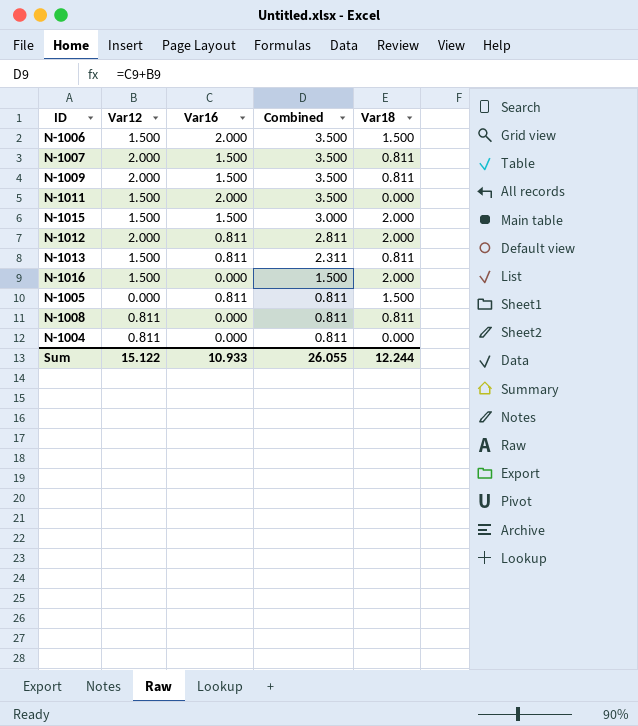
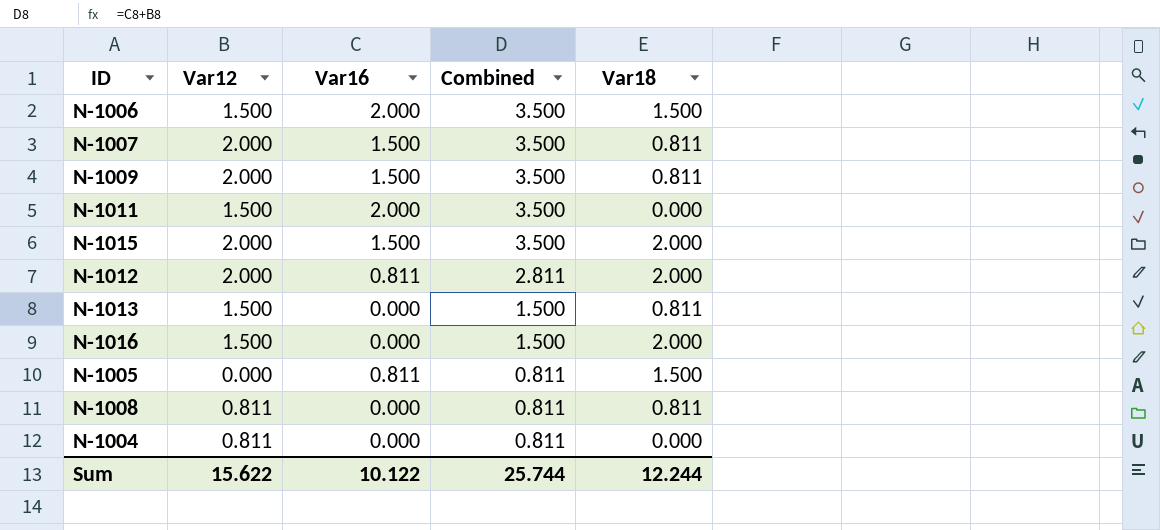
N-1015 | Var12: 1.500 -> 2.000
N-1015 | Combined: 3.000 -> 3.500
N-1013 | Var16: 0.811 -> 0.000
N-1013 | Combined: 2.311 -> 1.500
Sum | Var12: 15.122 -> 15.622
Sum | Var16: 10.933 -> 10.122
Sum | Combined: 26.055 -> 25.744

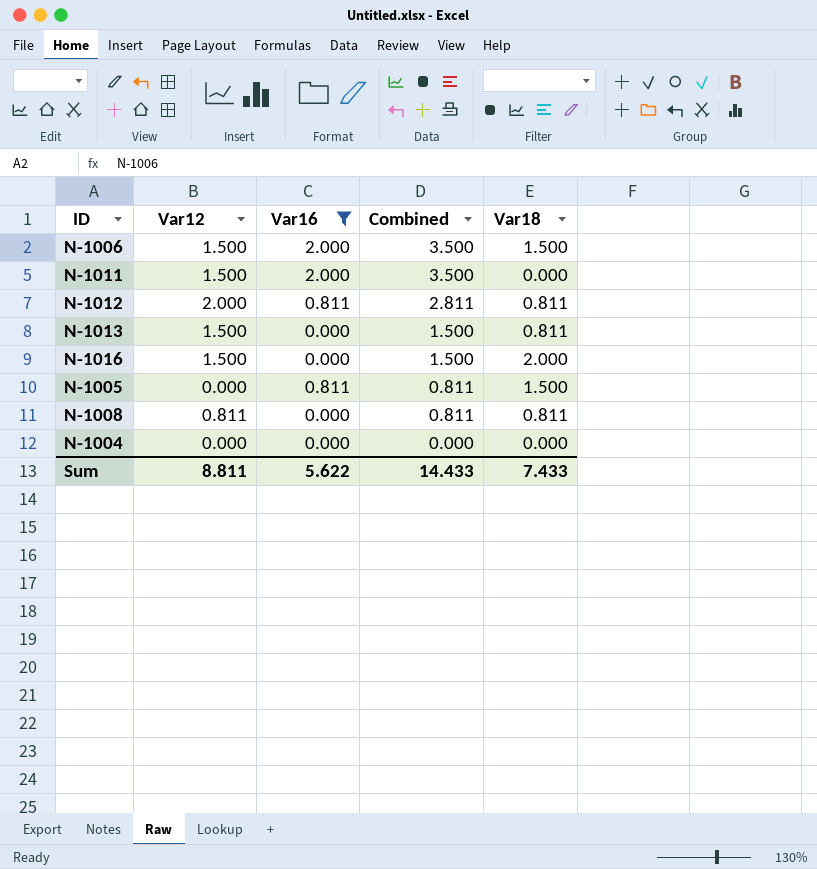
filter: none -> Var16 != 1.500
N-1012 | Var18: 2.000 -> 0.811
N-1004 | Var12: 0.811 -> 0.000
N-1004 | Combined: 0.811 -> 0.000
Sum | Var12: 15.622 -> 8.811
Sum | Var16: 10.122 -> 5.622
Sum | Combined: 25.744 -> 14.433
Sum | Var18: 12.244 -> 7.433

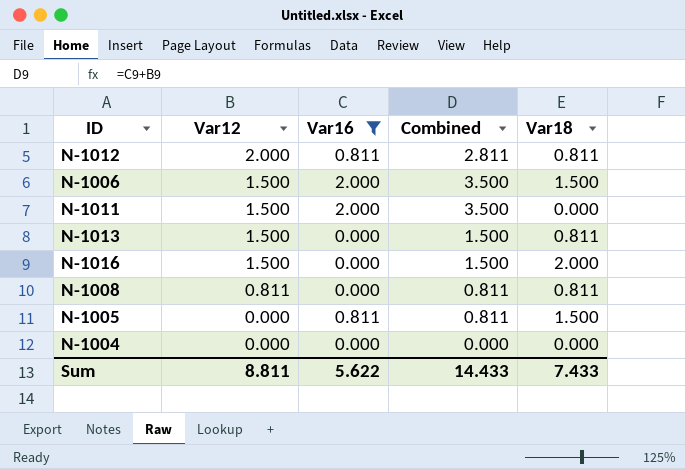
row order: Combined descending -> Var12 descending

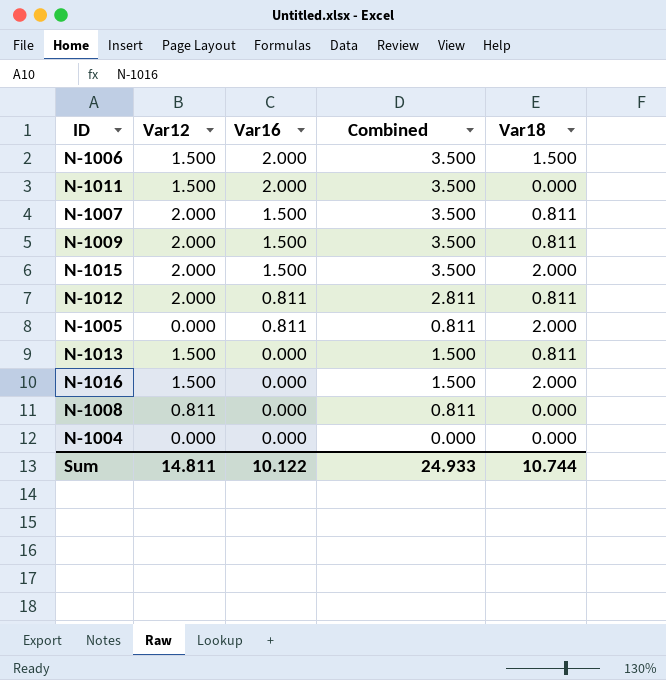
filter: Var16 != 1.500 -> none
row order: Var12 descending -> Var16 descending
N-1005 | Var18: 1.500 -> 2.000
N-1008 | Var18: 0.811 -> 0.000
Sum | Var12: 8.811 -> 14.811
Sum | Var16: 5.622 -> 10.122
Sum | Combined: 14.433 -> 24.933
Sum | Var18: 7.433 -> 10.744

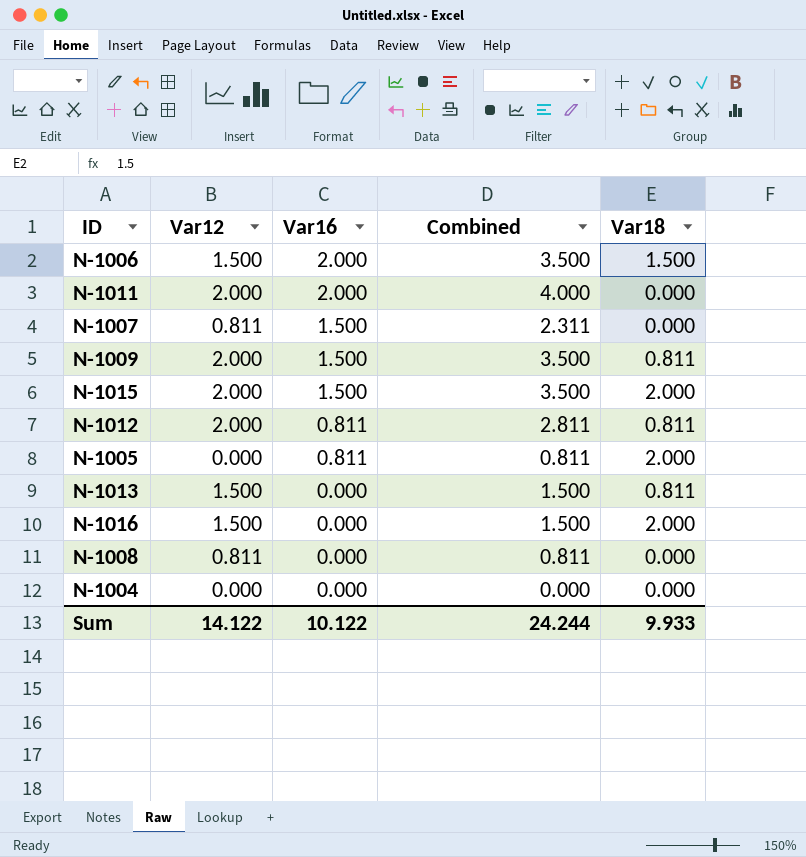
N-1011 | Var12: 1.500 -> 2.000
N-1011 | Combined: 3.500 -> 4.000
N-1007 | Var12: 2.000 -> 0.811
N-1007 | Combined: 3.500 -> 2.311
N-1007 | Var18: 0.811 -> 0.000
Sum | Var12: 14.811 -> 14.122
Sum | Combined: 24.933 -> 24.244
Sum | Var18: 10.744 -> 9.933

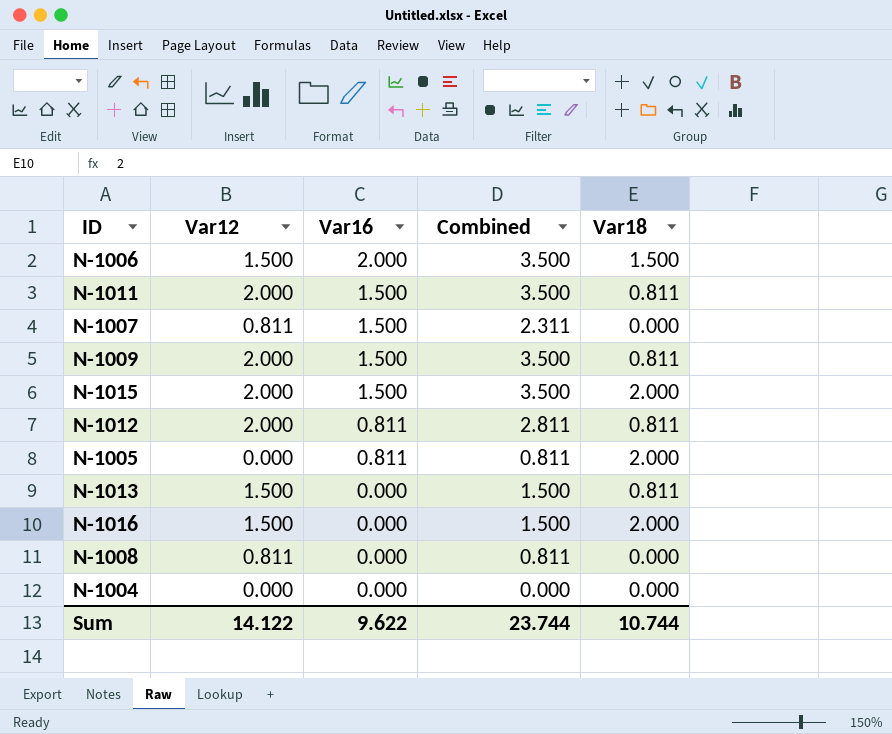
N-1011 | Var16: 2.000 -> 1.500
N-1011 | Combined: 4.000 -> 3.500
N-1011 | Var18: 0.000 -> 0.811
Sum | Var16: 10.122 -> 9.622
Sum | Combined: 24.244 -> 23.744
Sum | Var18: 9.933 -> 10.744

